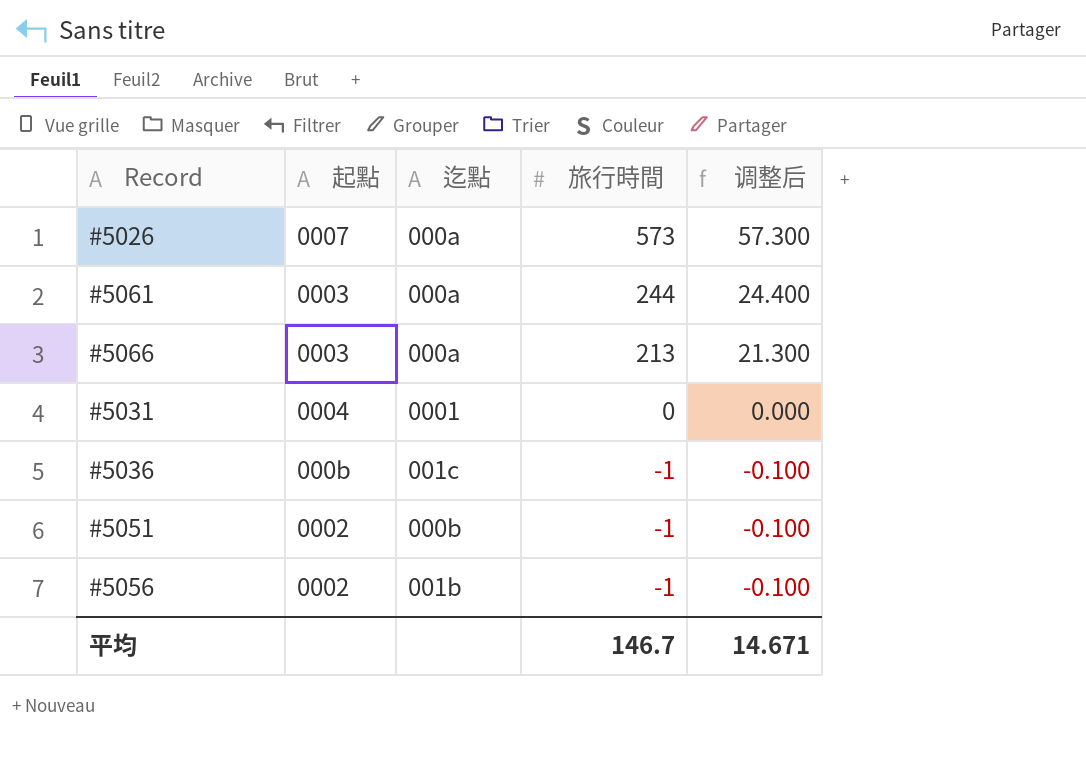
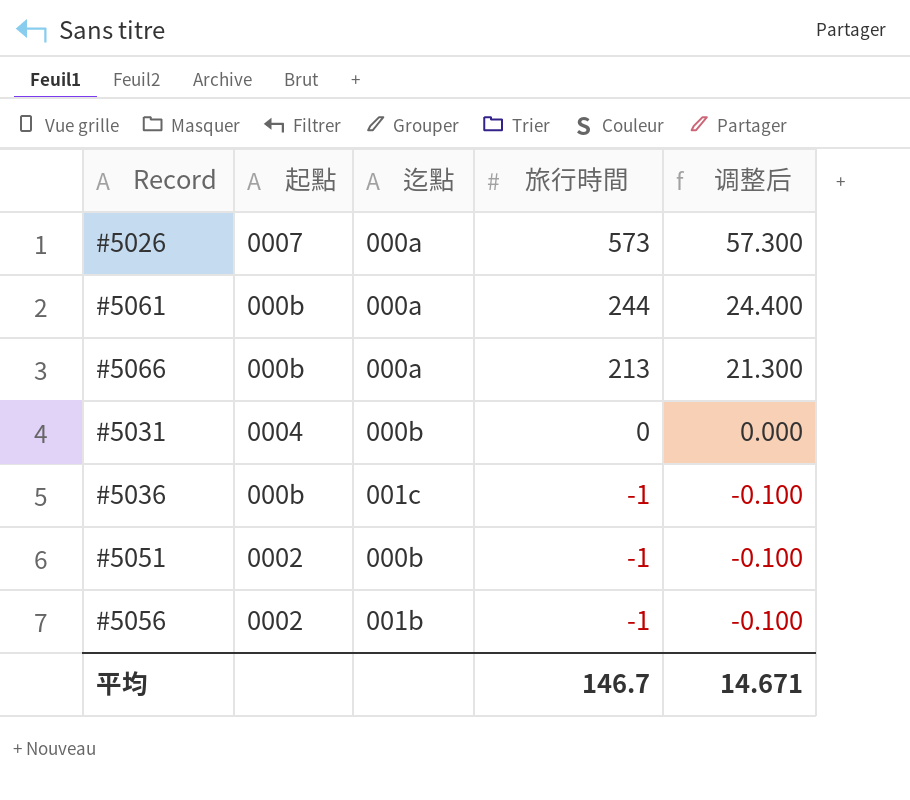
#5061 | 起點: 0003 -> 000b
#5066 | 起點: 0003 -> 000b
#5031 | 迄點: 0001 -> 000b

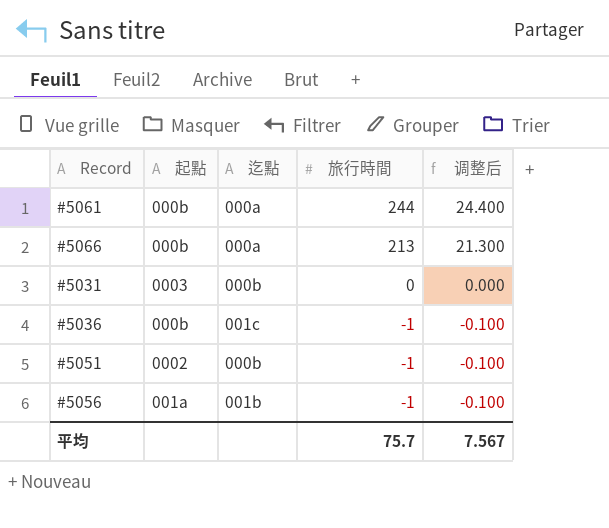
row #5026: 0007 | 000a | 573 | 57.300 -> none
#5031 | 起點: 0004 -> 0003
#5056 | 起點: 0002 -> 001a
平均 | 旅行時間: 146.7 -> 75.7
平均 | 调整后: 14.671 -> 7.567

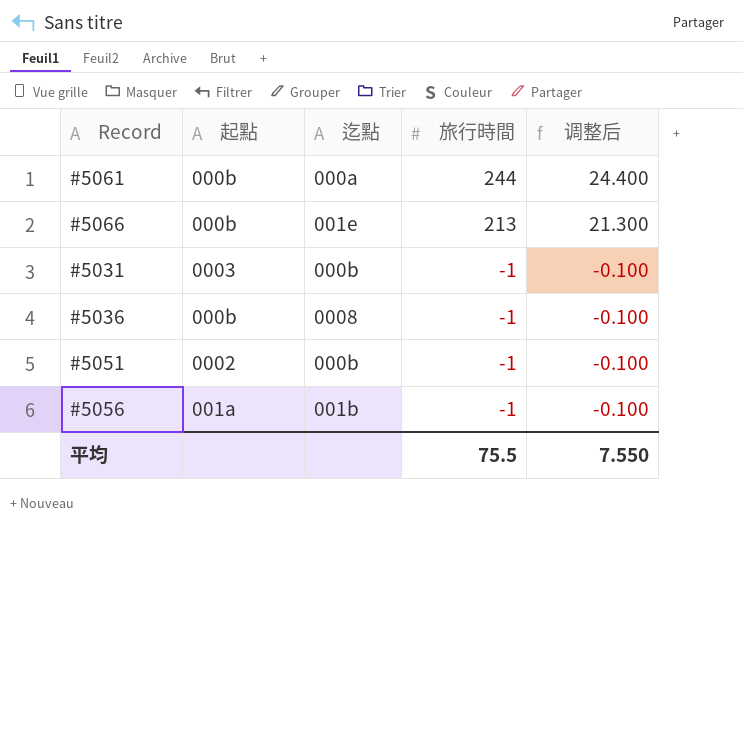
#5066 | 迄點: 000a -> 001e
#5031 | 旅行時間: 0 -> -1
#5031 | 调整后: 0.000 -> -0.100
#5036 | 迄點: 001c -> 0008
平均 | 旅行時間: 75.7 -> 75.5
平均 | 调整后: 7.567 -> 7.550

